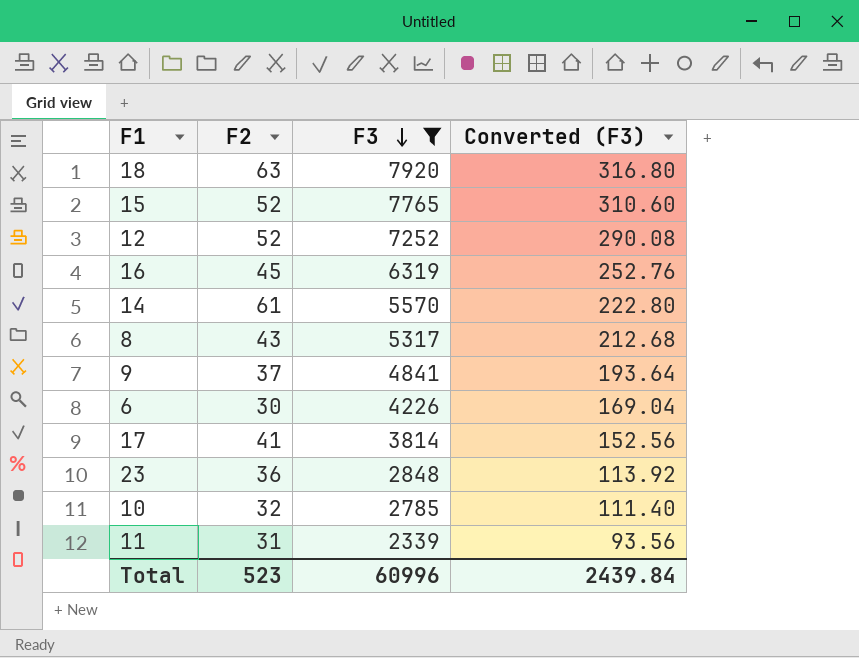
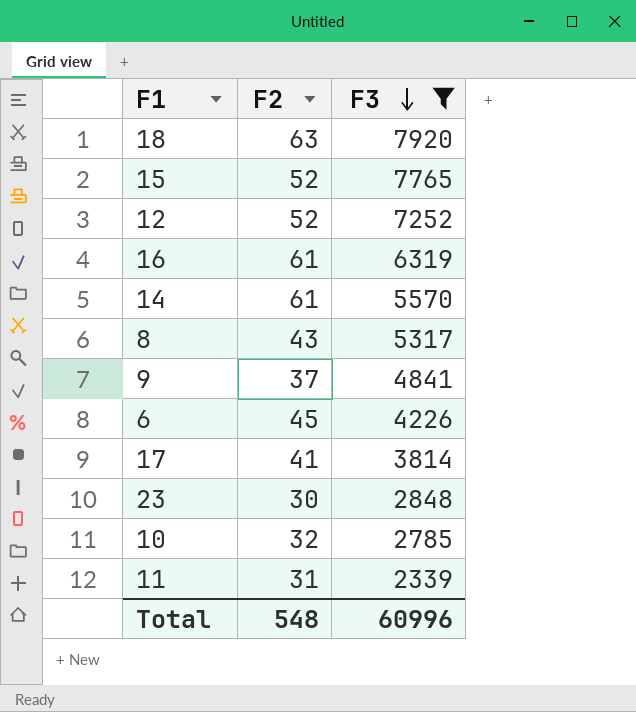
column Converted (F3) | formula: [F3] * 0.04 -> none
16 | F2: 45 -> 61
6 | F2: 30 -> 45
23 | F2: 36 -> 30
Total | F2: 523 -> 548

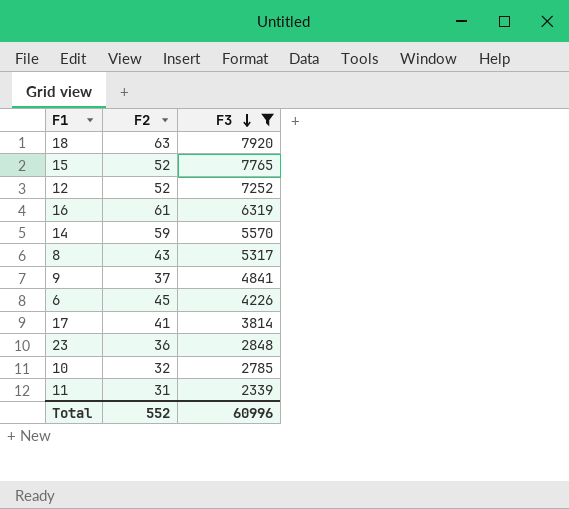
14 | F2: 61 -> 59
23 | F2: 30 -> 36
Total | F2: 548 -> 552

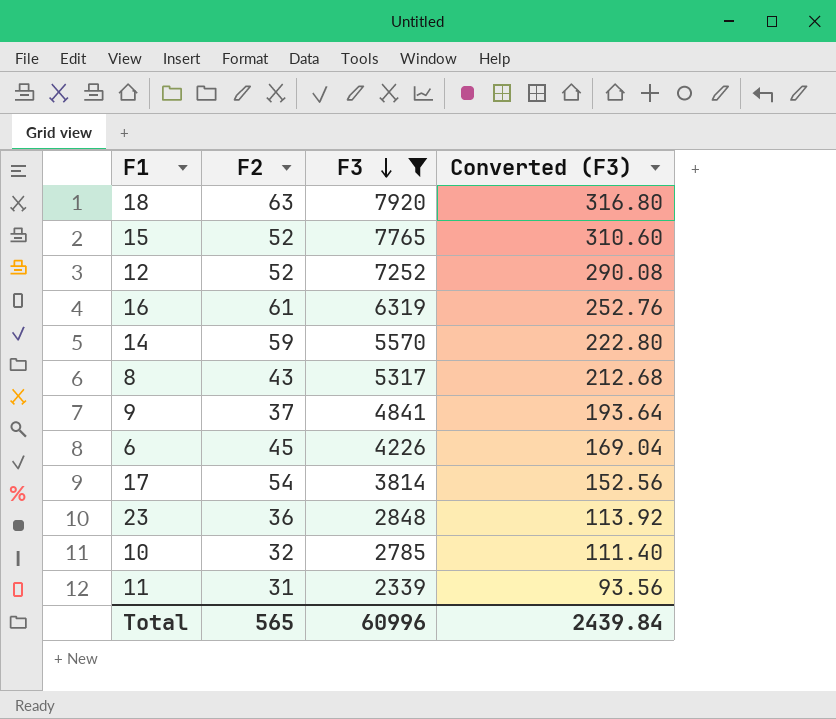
column Converted (F3) | formula: none -> [F3] * 0.04
17 | F2: 41 -> 54
Total | F2: 552 -> 565

